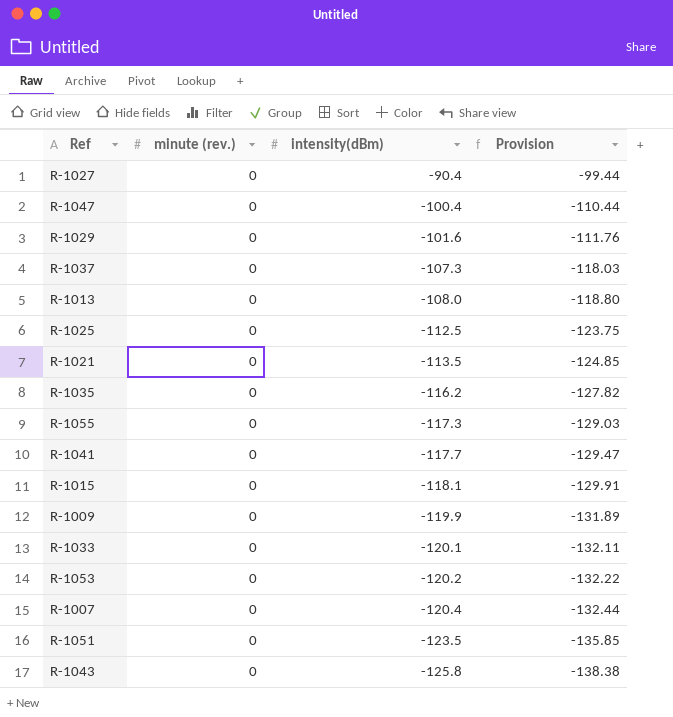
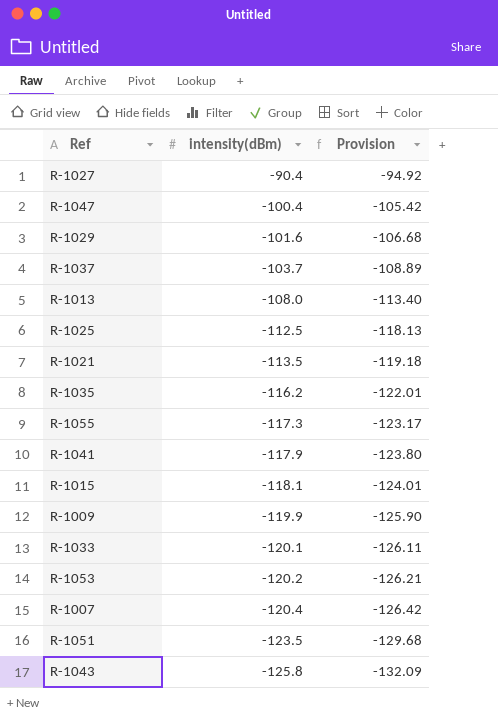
column minute (rev.) | position: 2 -> none
column Provision | formula: [intensity(dBm)] * 1.1 -> [intensity(dBm)] * 1.05
R-1037 | intensity(dBm): -107.3 -> -103.7
R-1041 | intensity(dBm): -117.7 -> -117.9

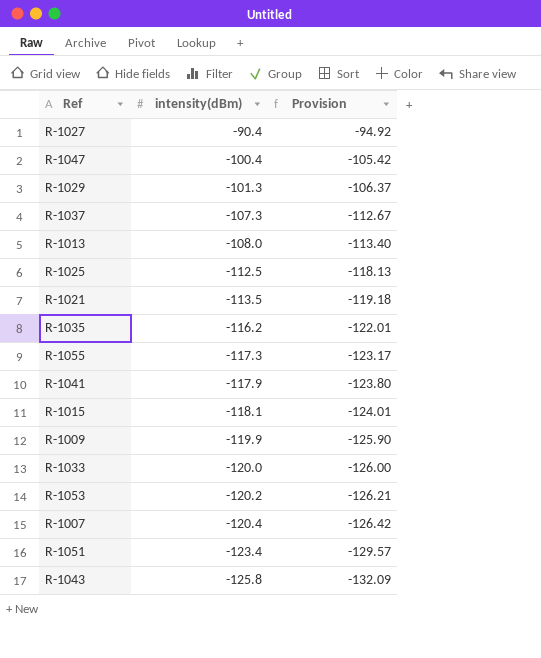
R-1029 | intensity(dBm): -101.6 -> -101.3
R-1029 | Provision: -106.68 -> -106.37
R-1037 | intensity(dBm): -103.7 -> -107.3
R-1037 | Provision: -108.89 -> -112.67
R-1033 | intensity(dBm): -120.1 -> -120.0
R-1033 | Provision: -126.11 -> -126.00
R-1051 | intensity(dBm): -123.5 -> -123.4
R-1051 | Provision: -129.68 -> -129.57

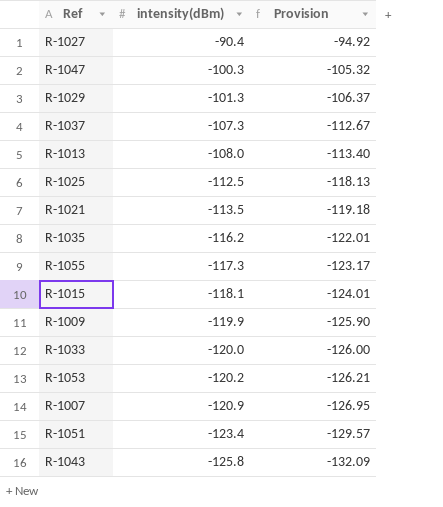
row R-1041: -117.9 | -123.80 -> none
R-1047 | intensity(dBm): -100.4 -> -100.3
R-1047 | Provision: -105.42 -> -105.32
R-1007 | intensity(dBm): -120.4 -> -120.9
R-1007 | Provision: -126.42 -> -126.95

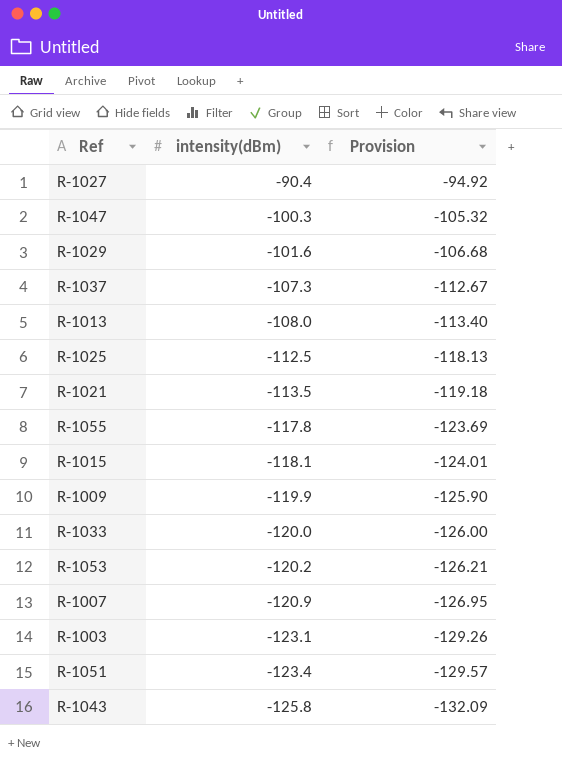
row R-1035: -116.2 | -122.01 -> none
R-1029 | intensity(dBm): -101.3 -> -101.6
R-1029 | Provision: -106.37 -> -106.68
R-1055 | intensity(dBm): -117.3 -> -117.8
R-1055 | Provision: -123.17 -> -123.69
row R-1003: none -> -123.1 | -129.26

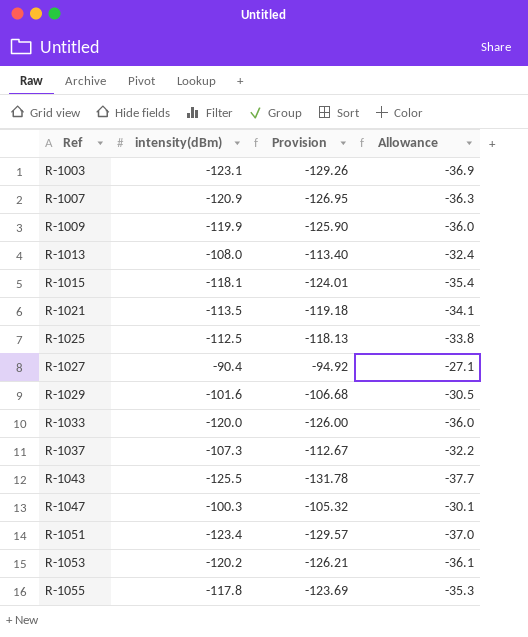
row order: intensity(dBm) descending -> Ref ascending
column Allowance | formula: none -> [intensity(dBm)] * 0.3
R-1043 | intensity(dBm): -125.8 -> -125.5
R-1043 | Provision: -132.09 -> -131.78

